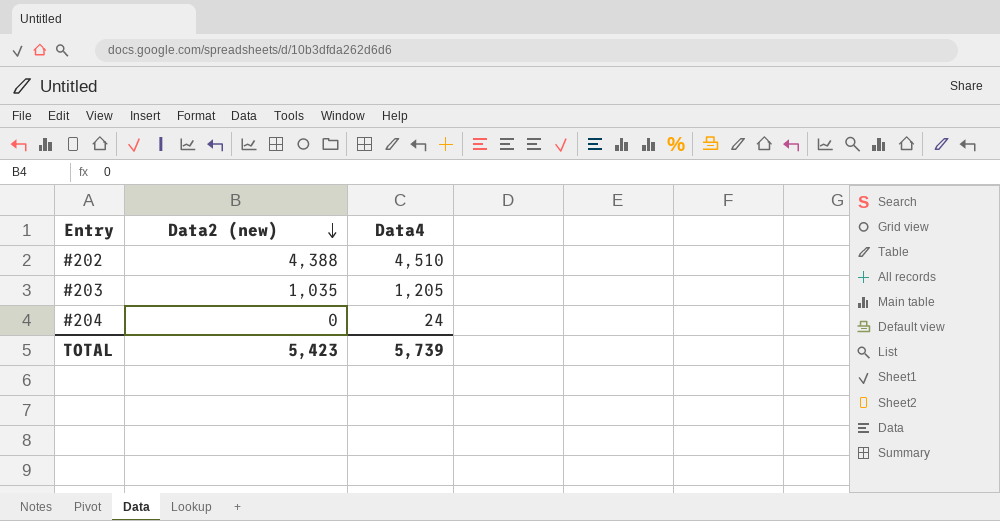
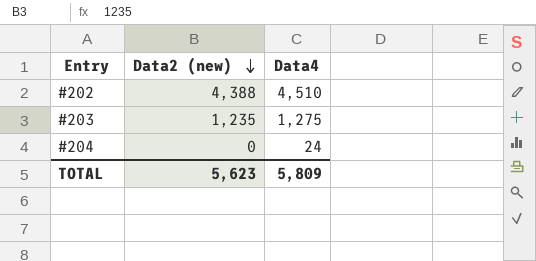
#203 | Data2 (new): 1,035 -> 1,235
#203 | Data4: 1,205 -> 1,275
TOTAL | Data2 (new): 5,423 -> 5,623
TOTAL | Data4: 5,739 -> 5,809

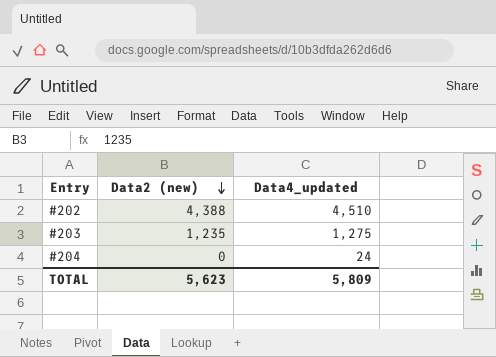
column name: Data4 -> Data4_updated

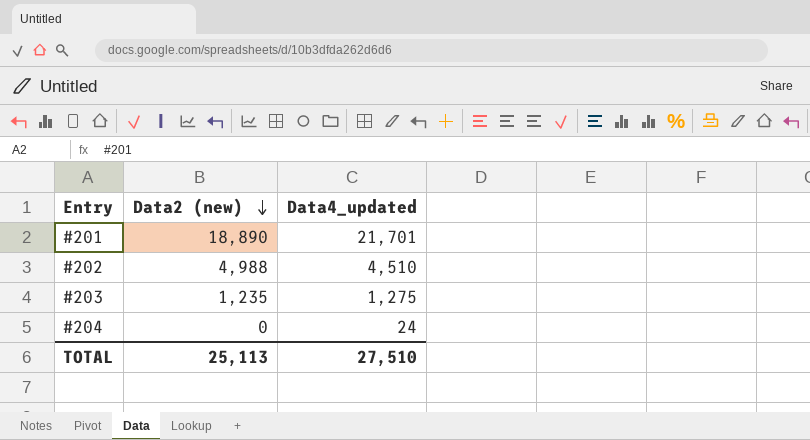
row #201: none -> 18,890 | 21,701
#202 | Data2 (new): 4,388 -> 4,988
TOTAL | Data2 (new): 5,623 -> 25,113
TOTAL | Data4_updated: 5,809 -> 27,510

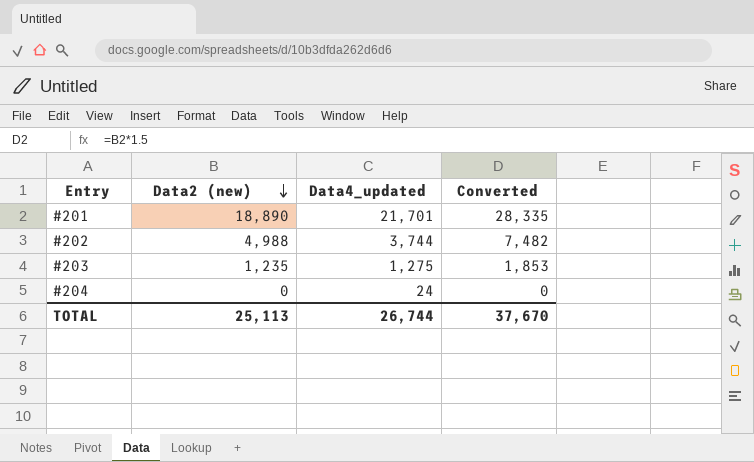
column Converted | formula: none -> [Data2 (new)] * 1.5
#202 | Data4_updated: 4,510 -> 3,744
TOTAL | Data4_updated: 27,510 -> 26,744

